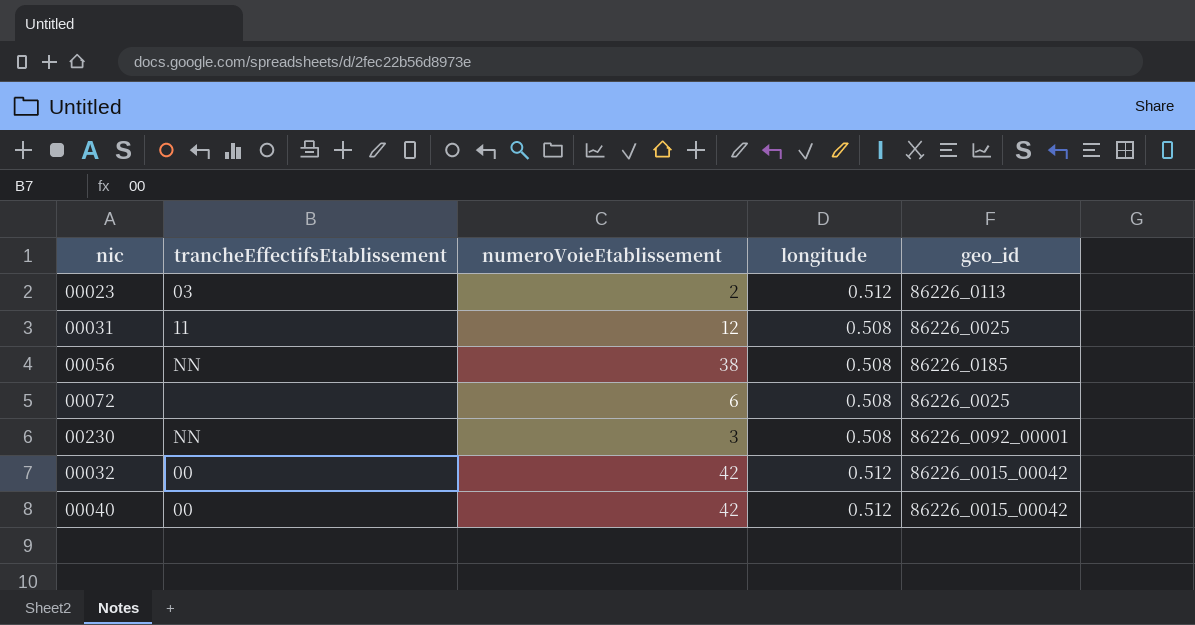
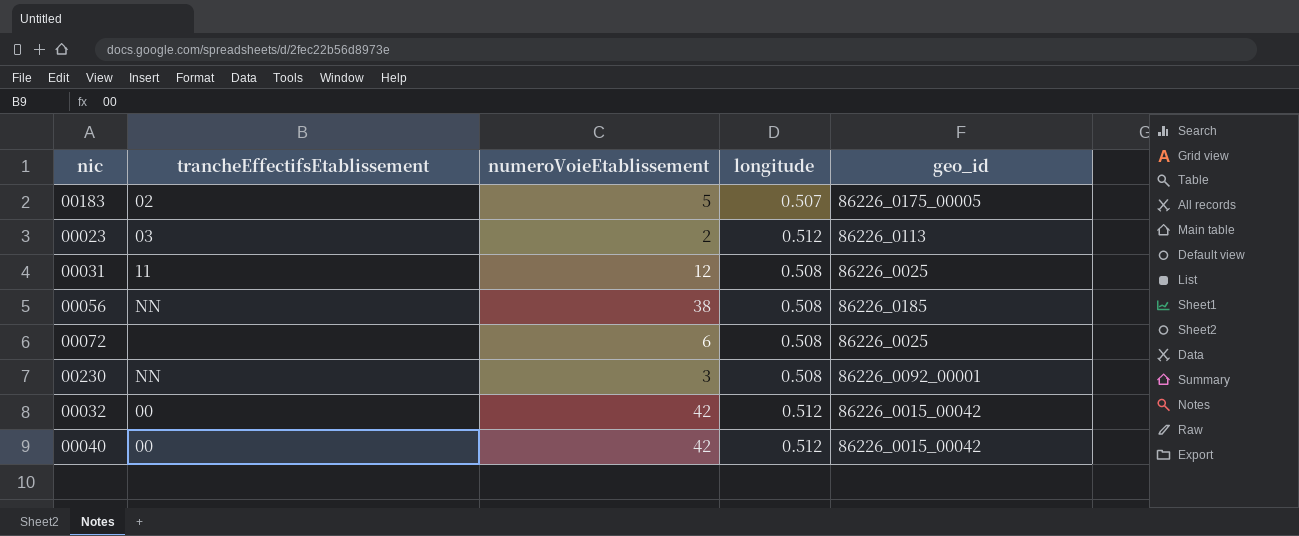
row 00183: none -> 02 | 5 | 0.507 | 86226_0175_00005

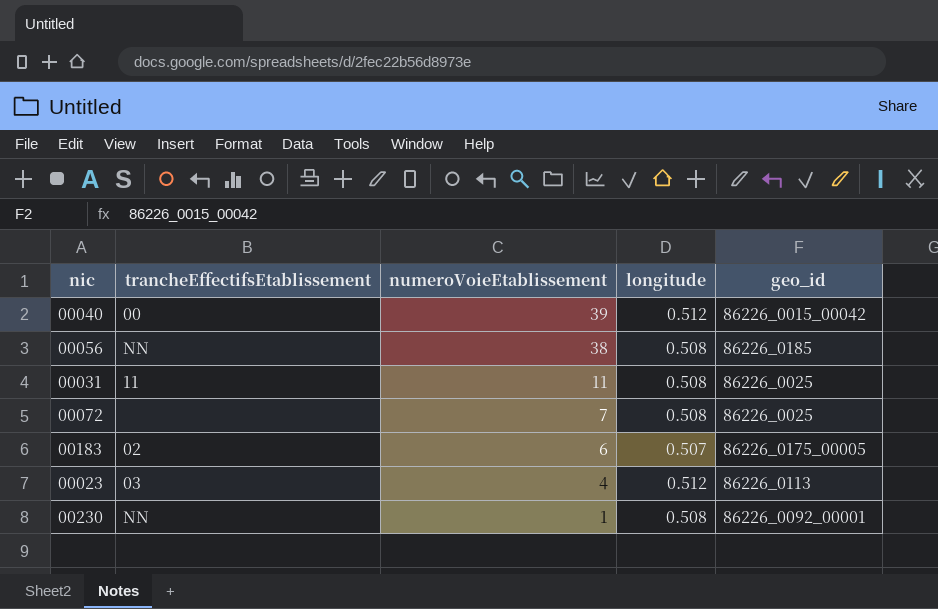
row order: none -> numeroVoieEtablissement descending
row 00032: 00 | 42 | 0.512 | 86226_0015_00042 -> none
00040 | numeroVoieEtablissement: 42 -> 39
00031 | numeroVoieEtablissement: 12 -> 11
00072 | numeroVoieEtablissement: 6 -> 7
00183 | numeroVoieEtablissement: 5 -> 6
00023 | numeroVoieEtablissement: 2 -> 4
00230 | numeroVoieEtablissement: 3 -> 1

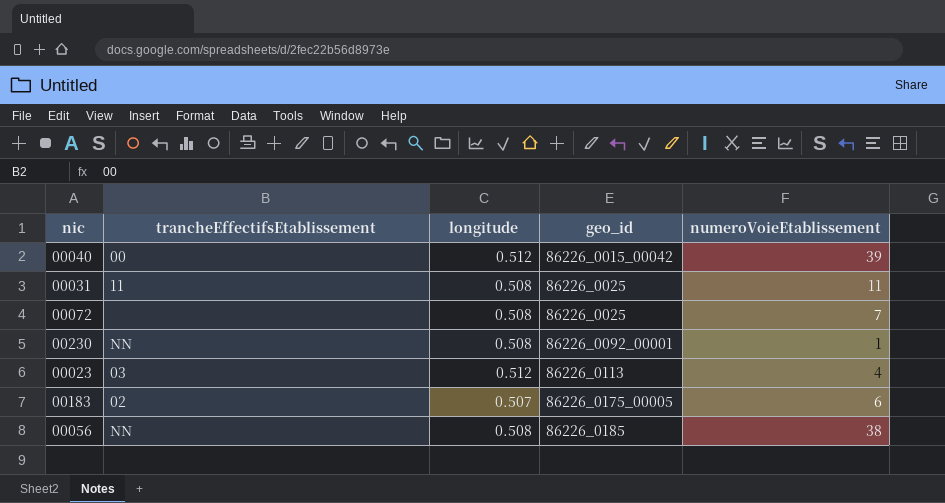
row order: numeroVoieEtablissement descending -> geo_id ascending
column numeroVoieEtablissement | position: 3 -> 5

